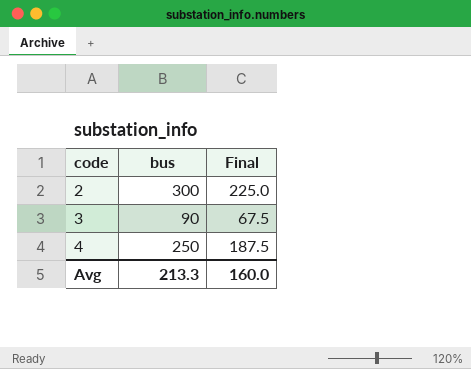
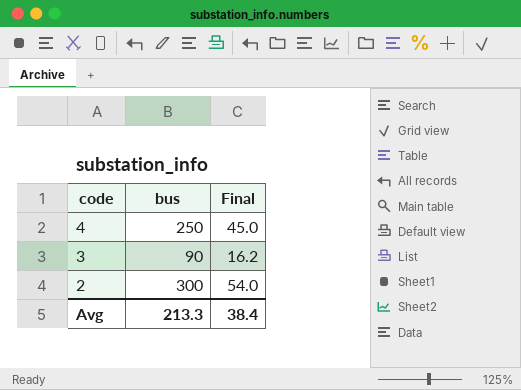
row order: code ascending -> code descending
column Final | formula: [bus] * 0.75 -> [bus] * 0.18
Avg | Final: 160.0 -> 38.4

